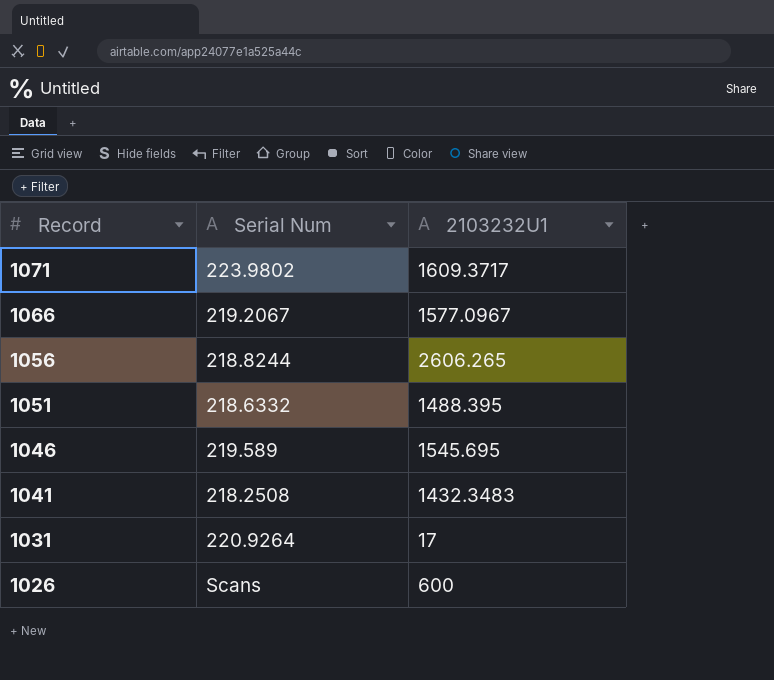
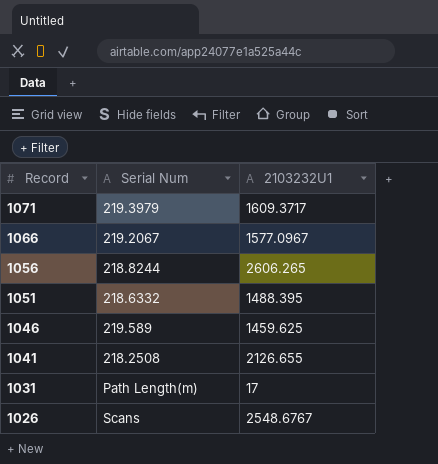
1071 | Serial Num: 223.9802 -> 219.3979
1046 | 2103232U1: 1545.695 -> 1459.625
1041 | 2103232U1: 1432.3483 -> 2126.655
1031 | Serial Num: 220.9264 -> Path Length(m)
1026 | 2103232U1: 600 -> 2548.6767

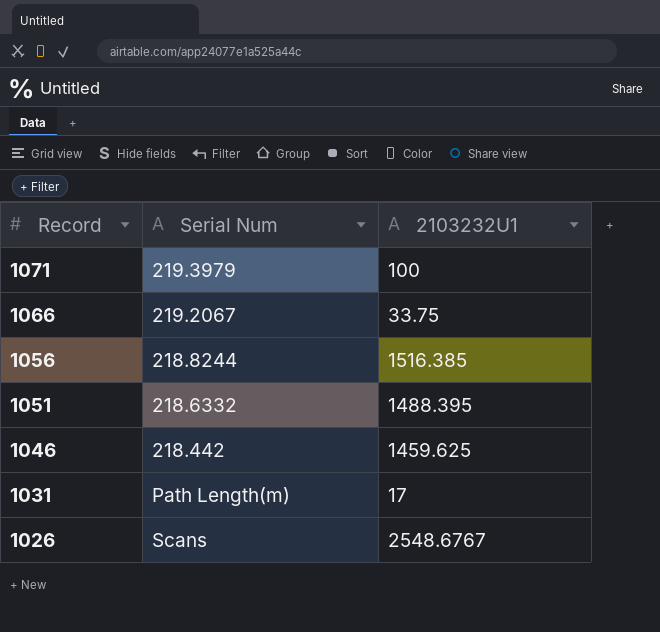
row 1041: 218.2508 | 2126.655 -> none
1071 | 2103232U1: 1609.3717 -> 100
1066 | 2103232U1: 1577.0967 -> 33.75
1056 | 2103232U1: 2606.265 -> 1516.385
1046 | Serial Num: 219.589 -> 218.442

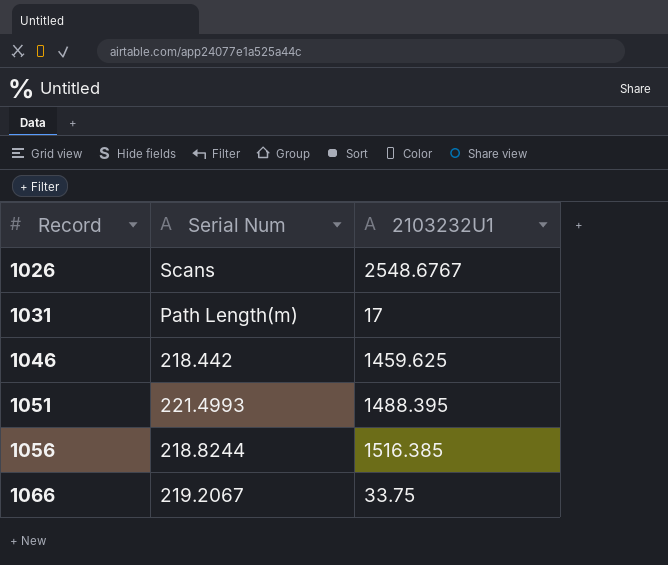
row order: Record descending -> Record ascending
row 1071: 219.3979 | 100 -> none
1051 | Serial Num: 218.6332 -> 221.4993

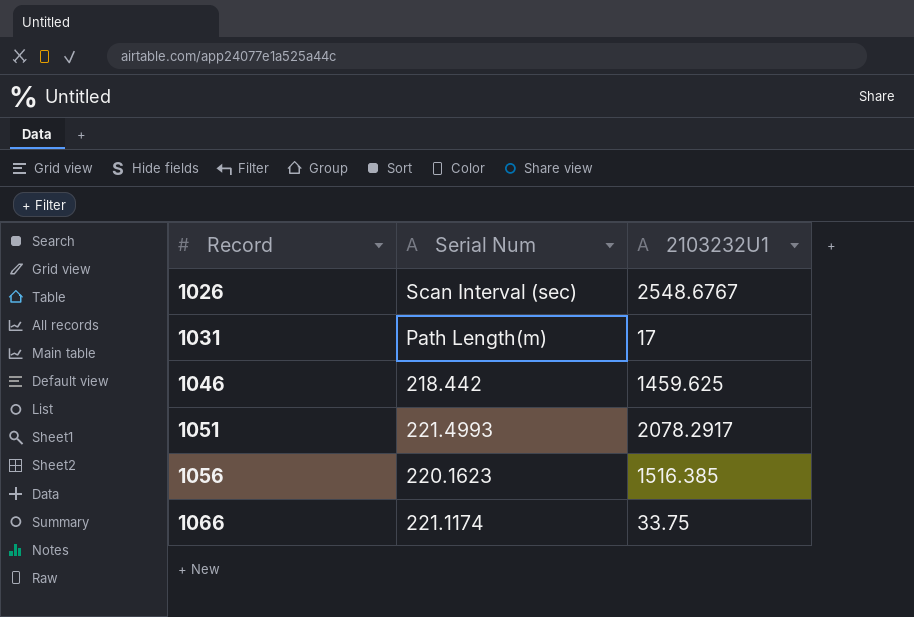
1026 | Serial Num: Scans -> Scan Interval (sec)
1051 | 2103232U1: 1488.395 -> 2078.2917
1056 | Serial Num: 218.8244 -> 220.1623
1066 | Serial Num: 219.2067 -> 221.1174

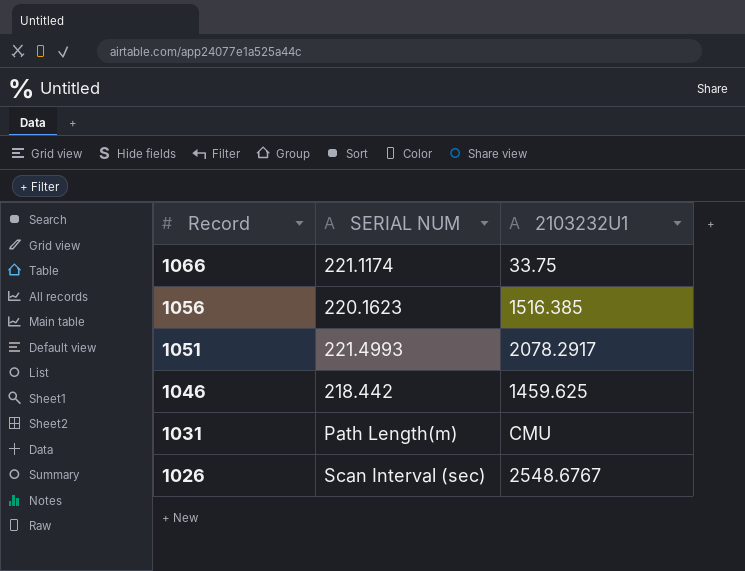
row order: Record ascending -> Record descending
column name: Serial Num -> SERIAL NUM
1031 | 2103232U1: 17 -> CMU

